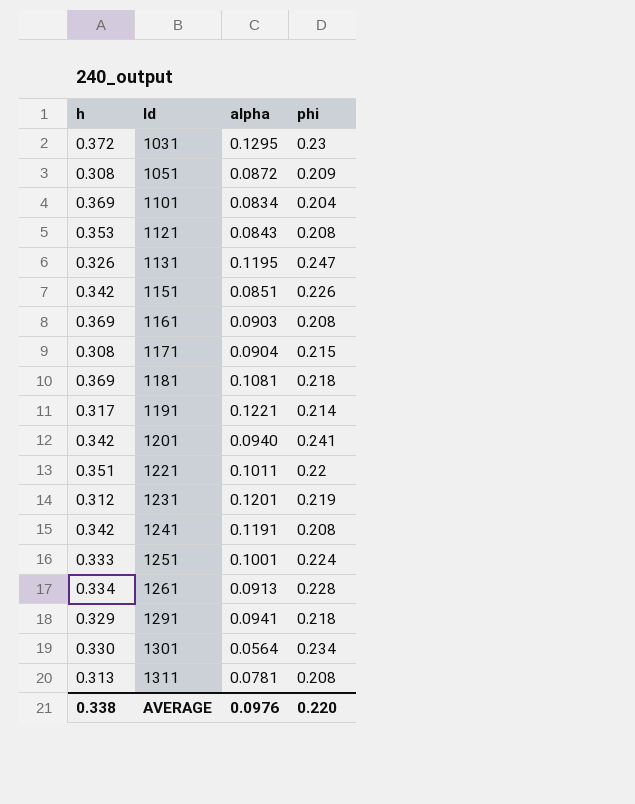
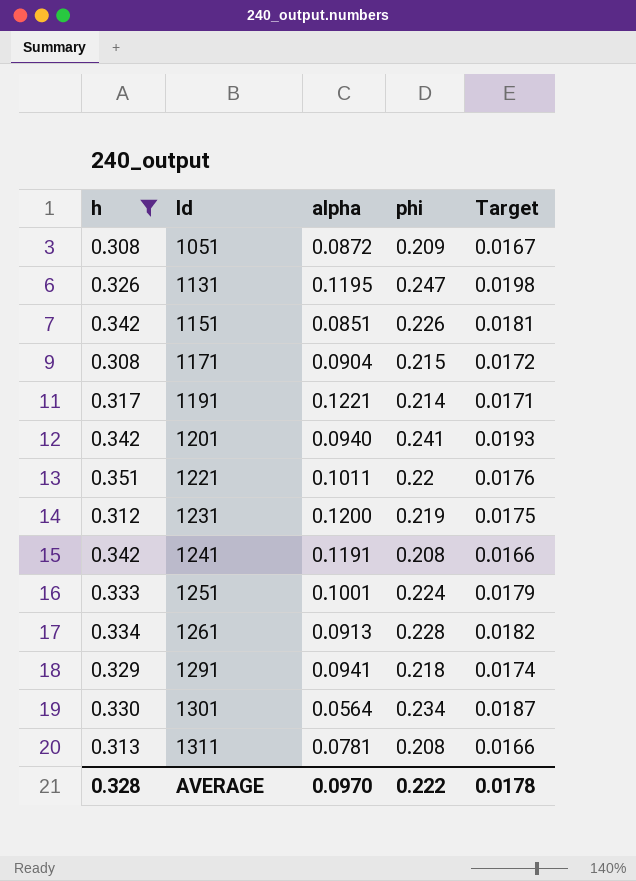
filter: none -> h <= 0.351
column Target | formula: none -> [phi] * 0.08
1231 | alpha: 0.1201 -> 0.1200
AVERAGE | h: 0.338 -> 0.328
AVERAGE | alpha: 0.0976 -> 0.0970
AVERAGE | phi: 0.220 -> 0.222

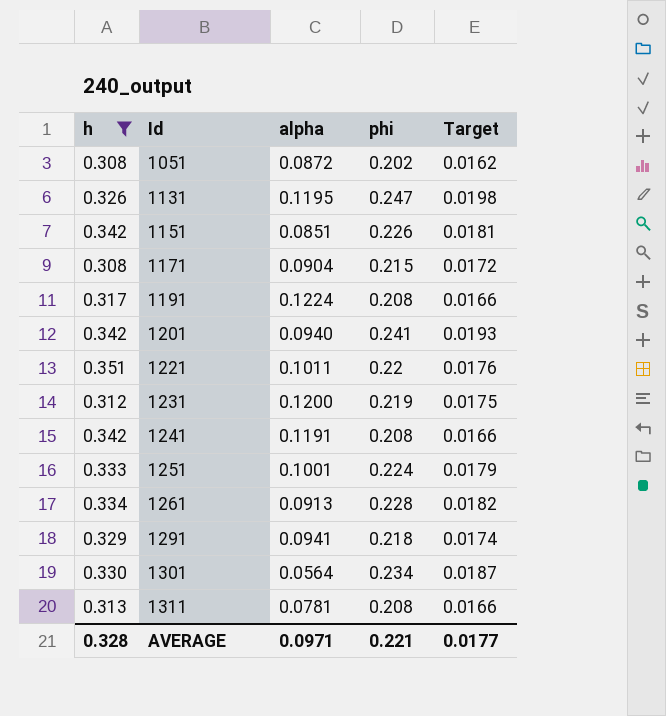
1051 | phi: 0.209 -> 0.202
1051 | Target: 0.0167 -> 0.0162
1191 | alpha: 0.1221 -> 0.1224
1191 | phi: 0.214 -> 0.208
1191 | Target: 0.0171 -> 0.0166
AVERAGE | alpha: 0.0970 -> 0.0971
AVERAGE | phi: 0.222 -> 0.221
AVERAGE | Target: 0.0178 -> 0.0177

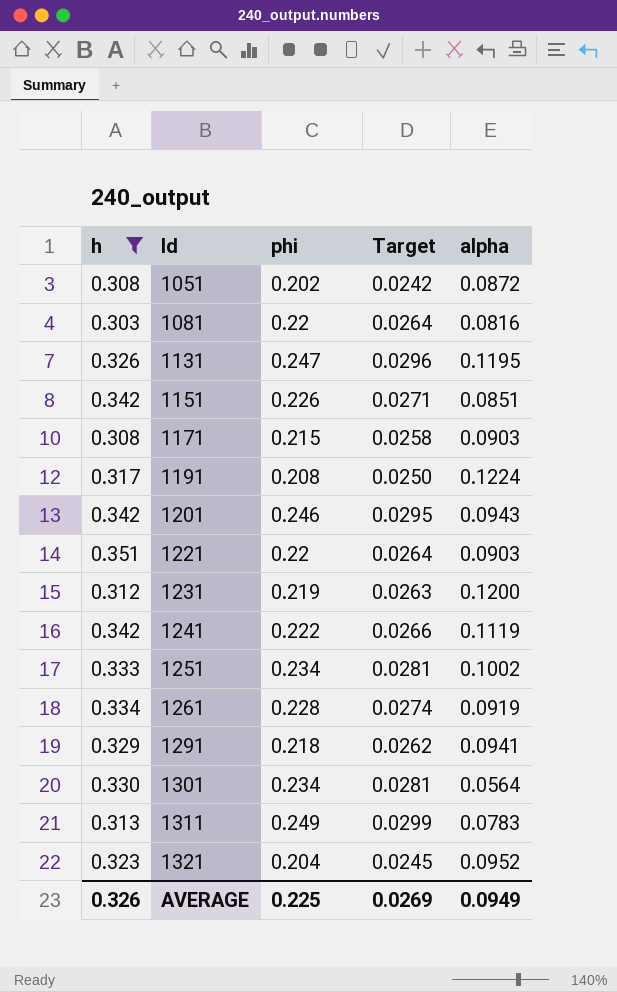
column Target | formula: [phi] * 0.08 -> [phi] * 0.12
column alpha | position: 3 -> 5
row 1081: none -> 0.303 | 0.22 | 0.0264 | 0.0816
1171 | alpha: 0.0904 -> 0.0903
1201 | phi: 0.241 -> 0.246
1201 | alpha: 0.0940 -> 0.0943
1221 | alpha: 0.1011 -> 0.0903
1241 | phi: 0.208 -> 0.222
1241 | alpha: 0.1191 -> 0.1119
1251 | phi: 0.224 -> 0.234
1251 | alpha: 0.1001 -> 0.1002
1261 | alpha: 0.0913 -> 0.0919
1311 | phi: 0.208 -> 0.249
1311 | alpha: 0.0781 -> 0.0783
row 1321: none -> 0.323 | 0.204 | 0.0245 | 0.0952
AVERAGE | h: 0.328 -> 0.326
AVERAGE | phi: 0.221 -> 0.225
AVERAGE | Target: 0.0177 -> 0.0269
AVERAGE | alpha: 0.0971 -> 0.0949

